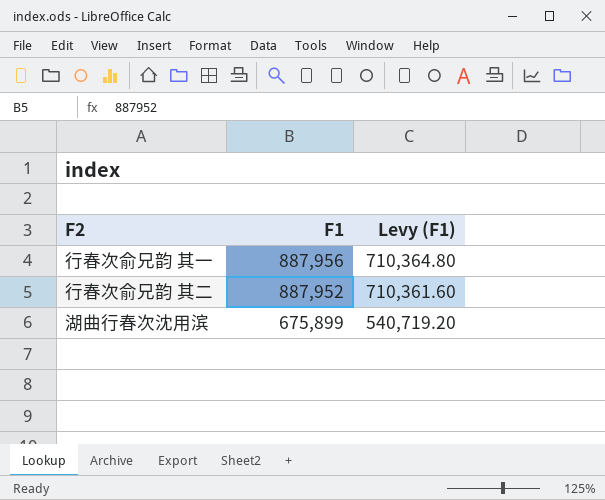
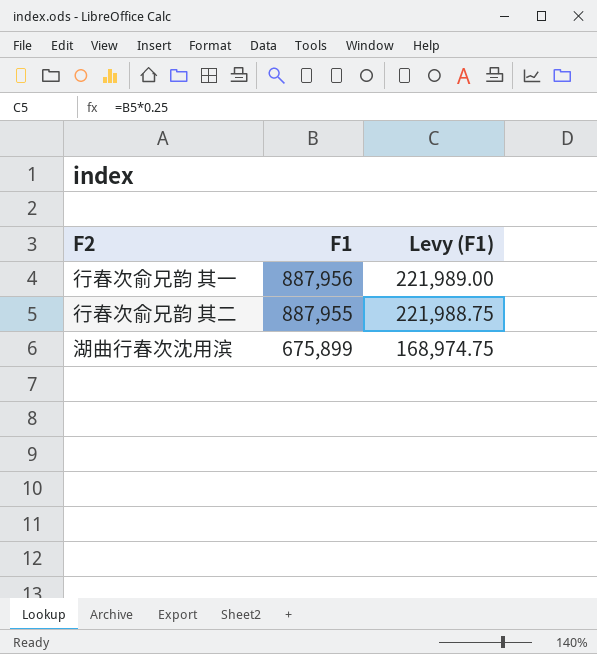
column Levy (F1) | formula: [F1] * 0.8 -> [F1] * 0.25
行春次俞兄韵 其二 | F1: 887,952 -> 887,955

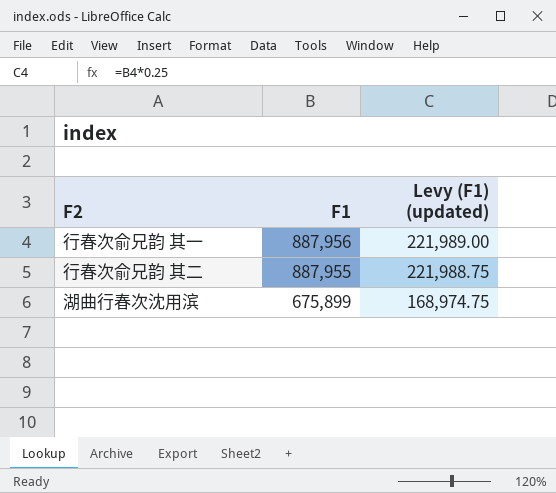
column name: Levy (F1) -> Levy (F1) (updated)

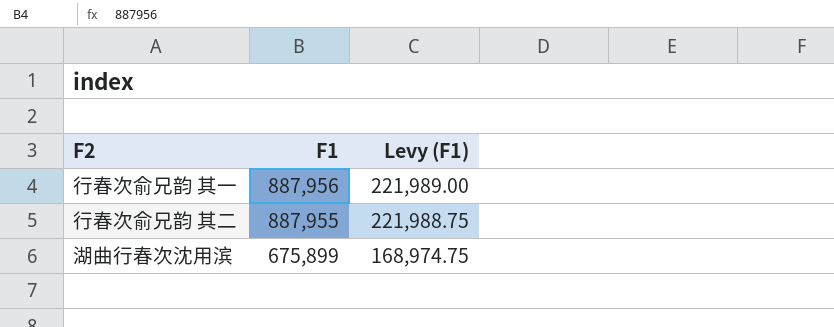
column name: Levy (F1) (updated) -> Levy (F1)

